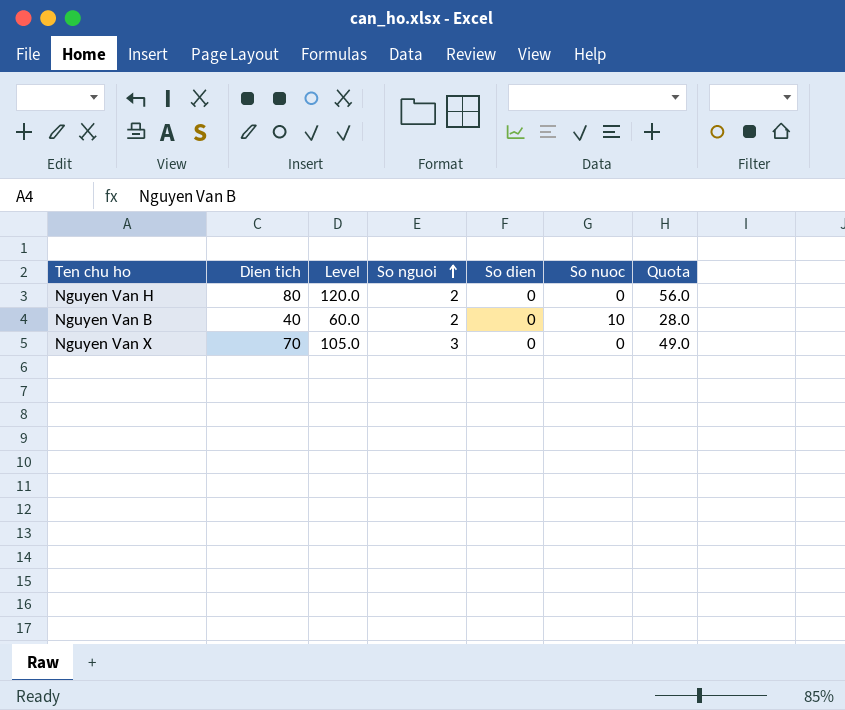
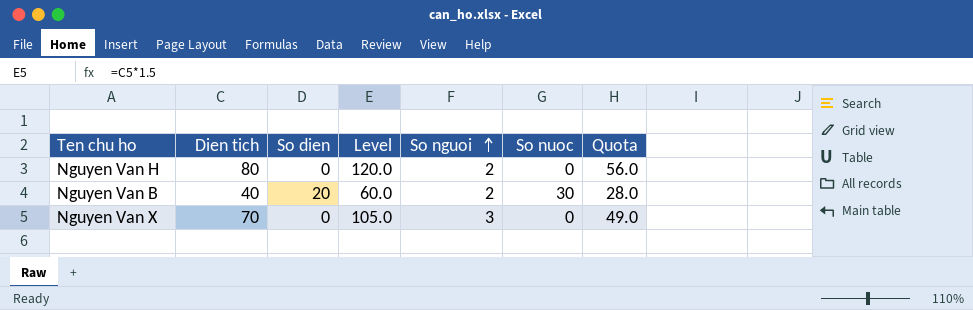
column So dien | position: 5 -> 3
Nguyen Van B | So dien: 0 -> 20
Nguyen Van B | So nuoc: 10 -> 30

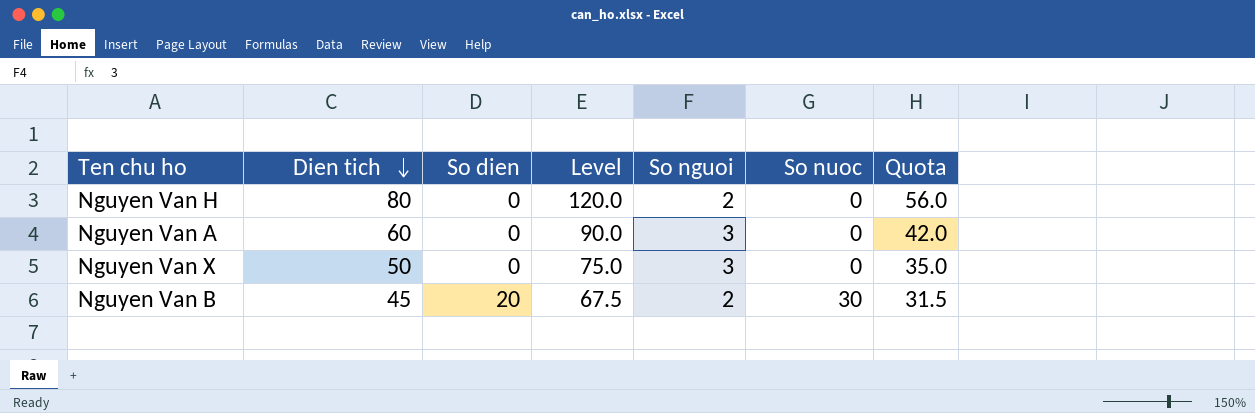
row order: So nguoi ascending -> Dien tich descending
row Nguyen Van A: none -> 60 | 0 | 90.0 | 3 | 0 | 42.0
Nguyen Van X | Dien tich: 70 -> 50
Nguyen Van X | Level: 105.0 -> 75.0
Nguyen Van X | Quota: 49.0 -> 35.0
Nguyen Van B | Dien tich: 40 -> 45
Nguyen Van B | Level: 60.0 -> 67.5
Nguyen Van B | Quota: 28.0 -> 31.5

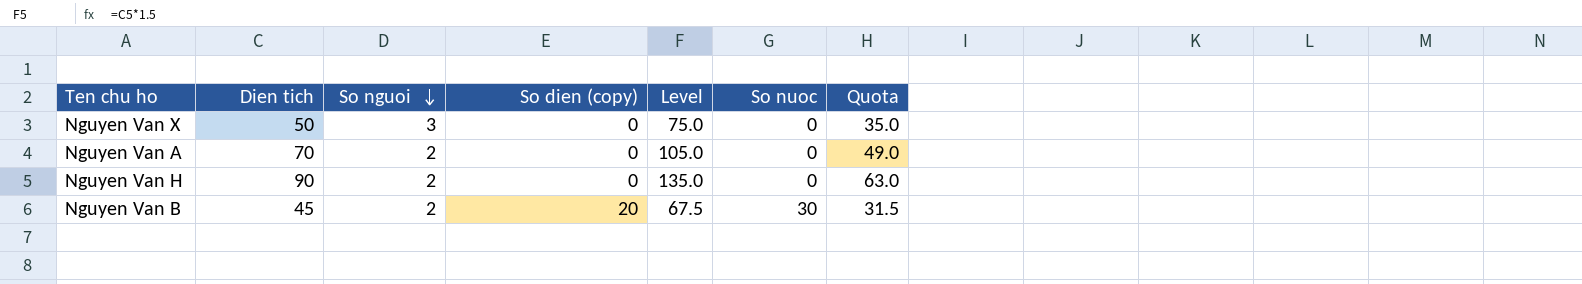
row order: Dien tich descending -> So nguoi descending
column So nguoi | position: 5 -> 3
column name: So dien -> So dien (copy)
Nguyen Van A | Dien tich: 60 -> 70
Nguyen Van A | So nguoi: 3 -> 2
Nguyen Van A | Level: 90.0 -> 105.0
Nguyen Van A | Quota: 42.0 -> 49.0
Nguyen Van H | Dien tich: 80 -> 90
Nguyen Van H | Level: 120.0 -> 135.0
Nguyen Van H | Quota: 56.0 -> 63.0

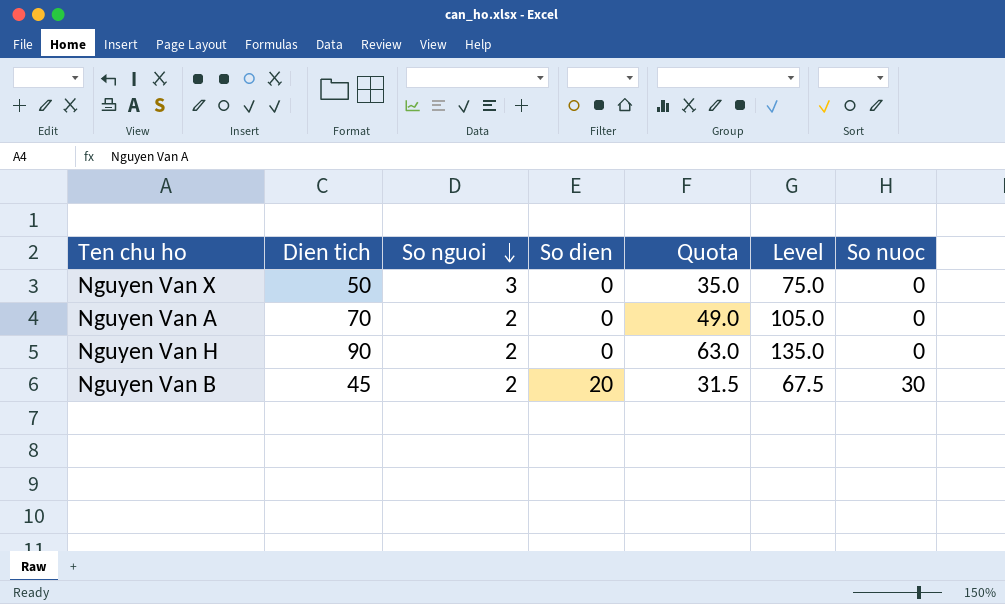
column name: So dien (copy) -> So dien
column Quota | position: 7 -> 5

